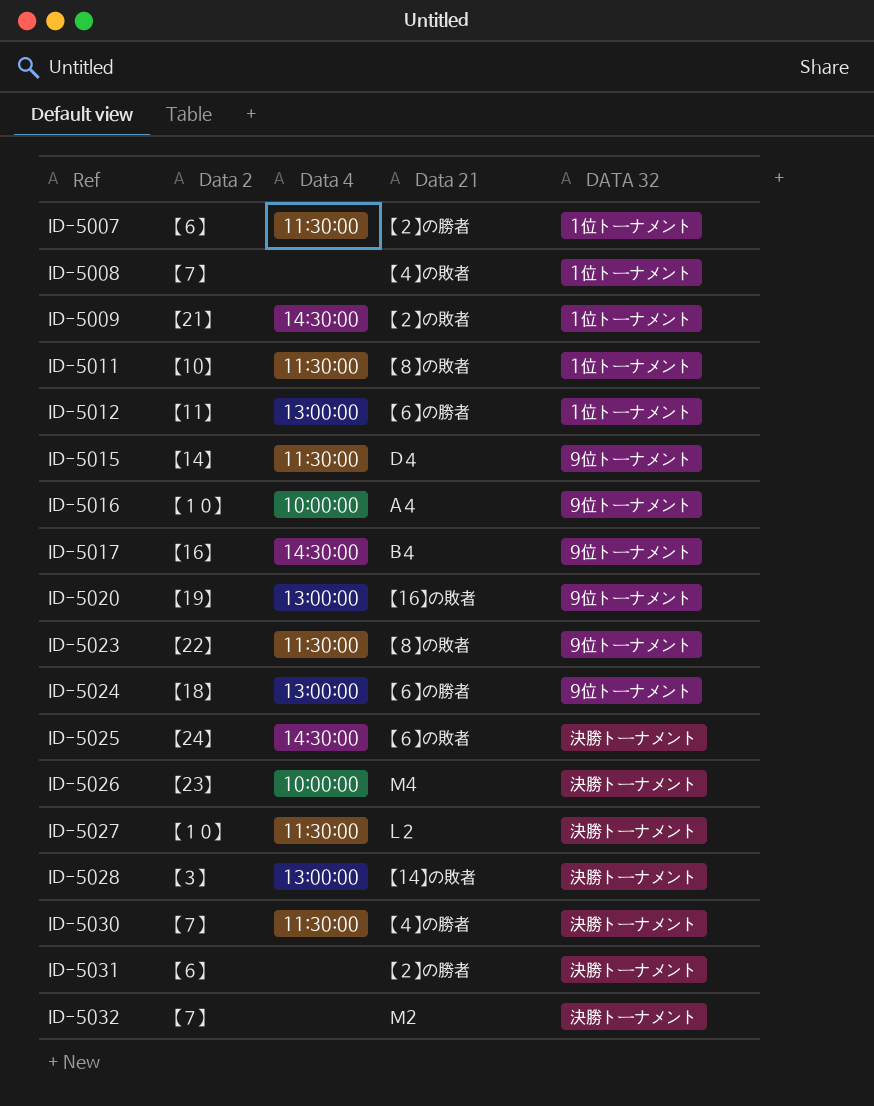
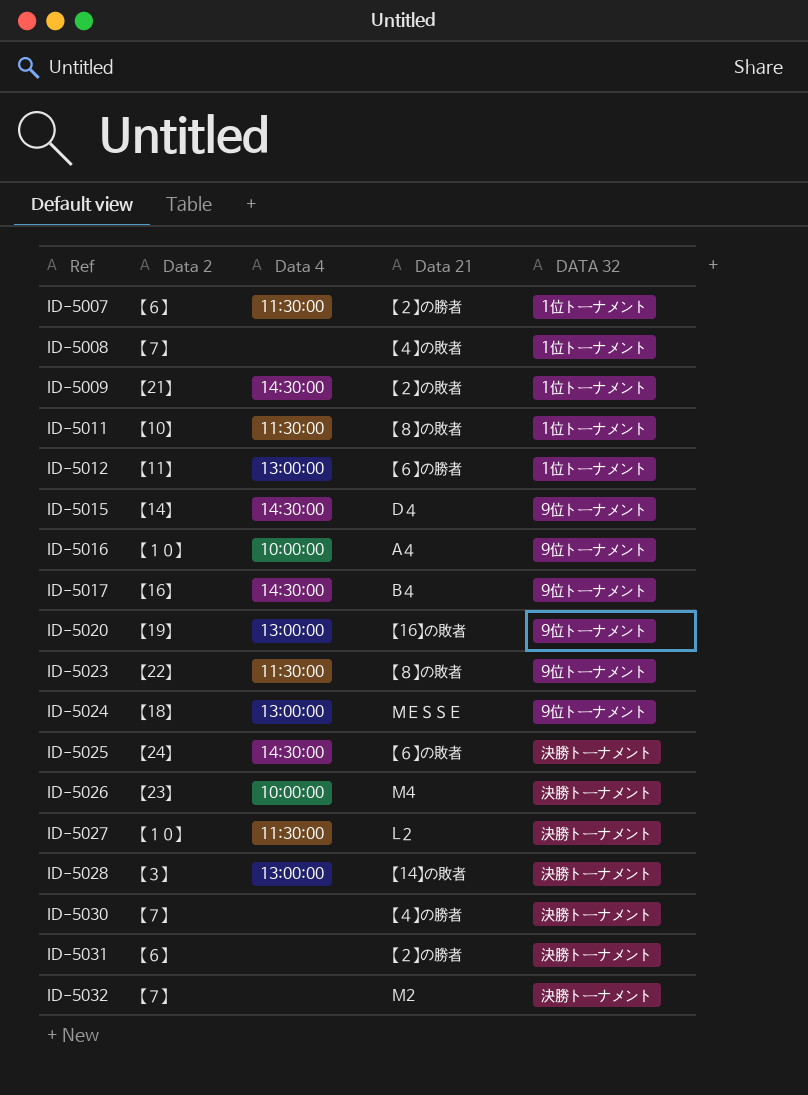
ID-5015 | Data 4: 11:30:00 -> 14:30:00
ID-5024 | Data 21: 【６】の勝者 -> ＭＥＳＳＥ
ID-5030 | Data 4: 11:30:00 -> none

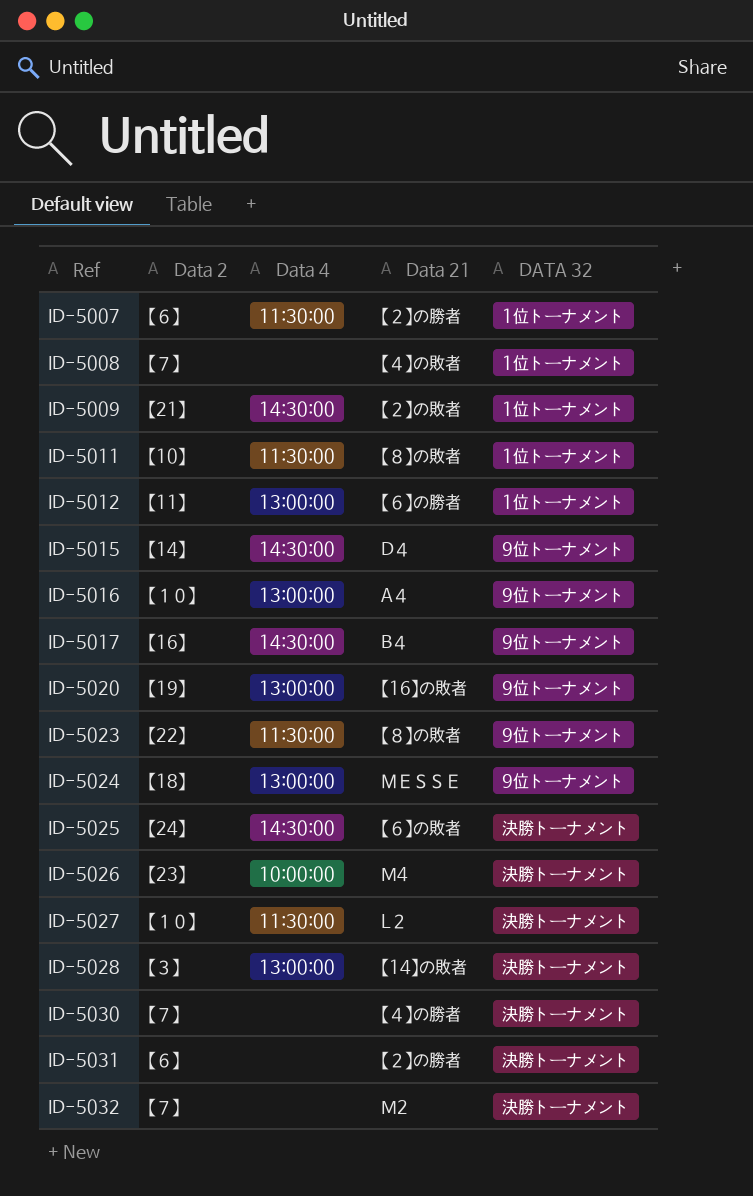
ID-5016 | Data 4: 10:00:00 -> 13:00:00

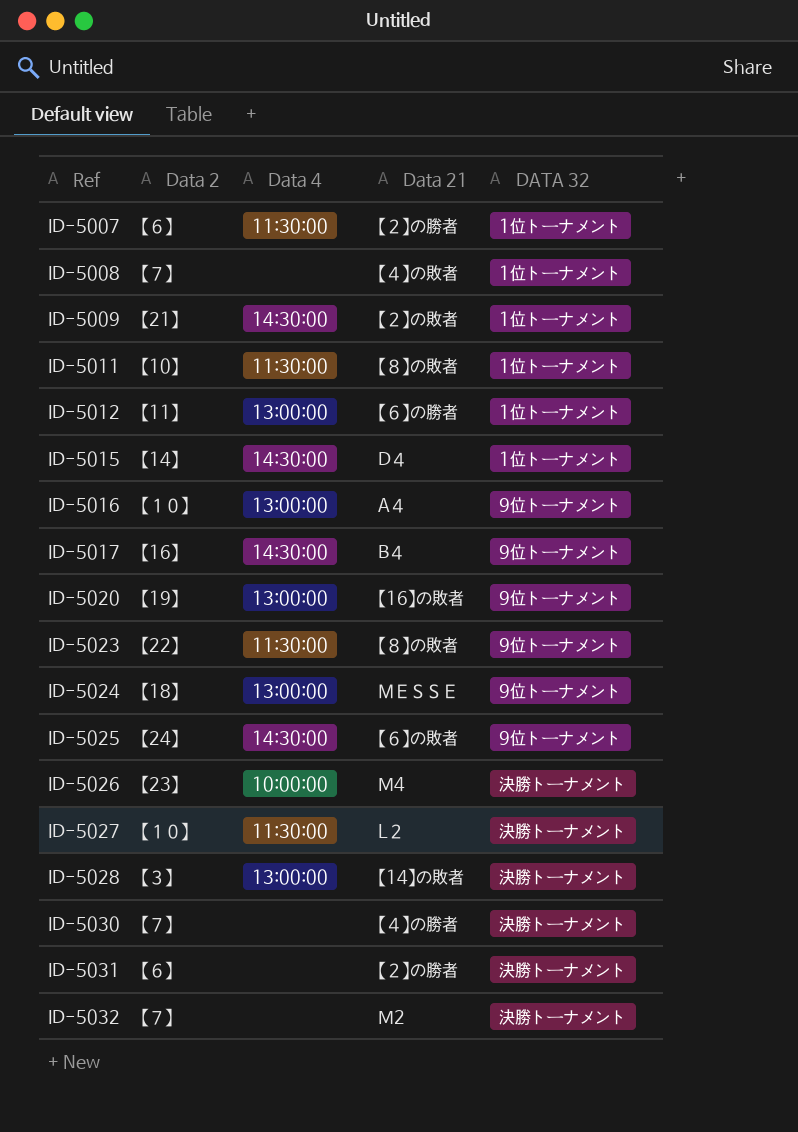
ID-5015 | DATA 32: 9位トーナメント -> 1位トーナメント
ID-5025 | DATA 32: 決勝トーナメント -> 9位トーナメント

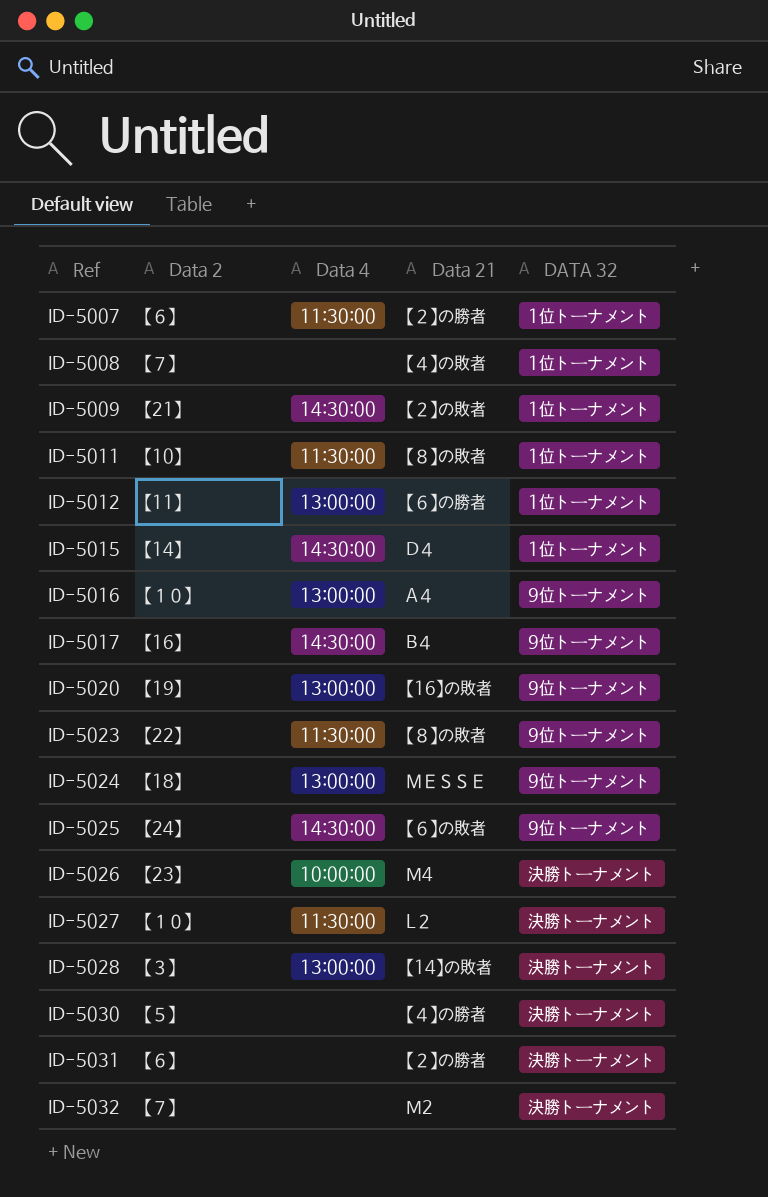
ID-5030 | Data 2: 【７】 -> 【５】

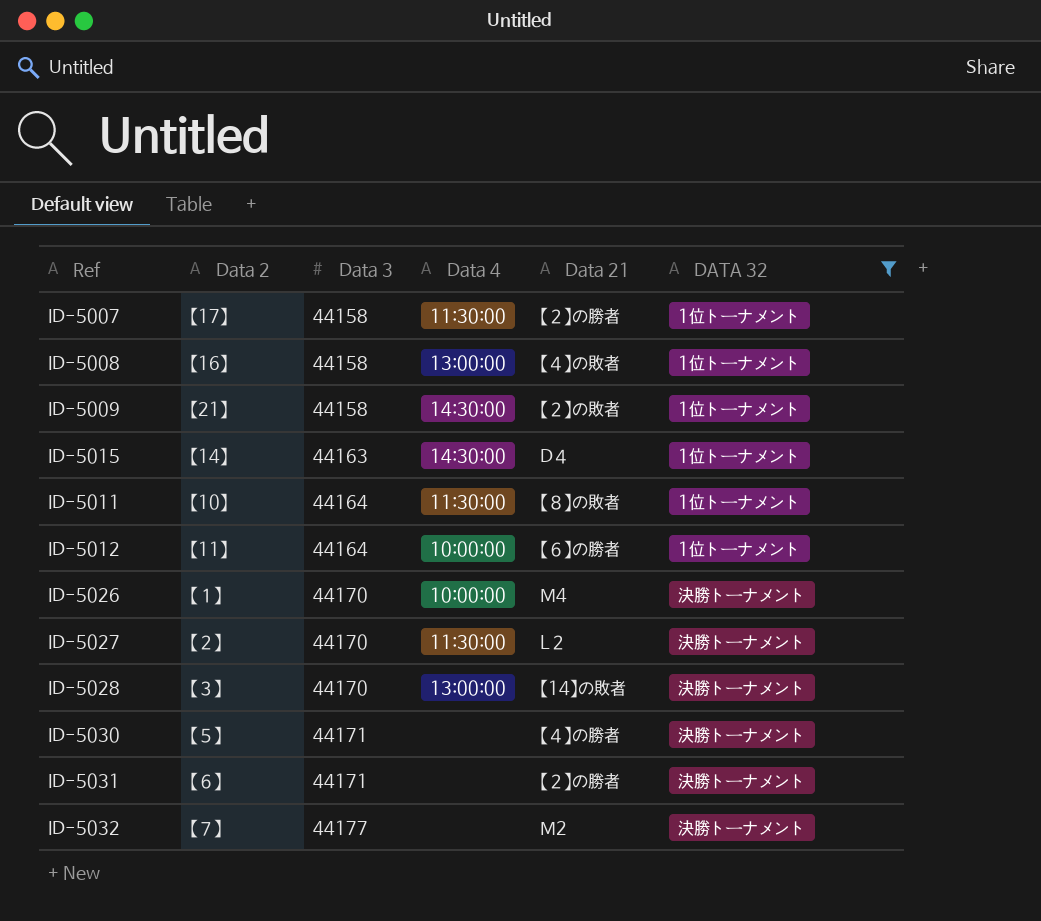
filter: none -> DATA 32 != 9位トーナメント
row order: Ref ascending -> Data 3 ascending
column Data 3 | position: none -> 3
ID-5007 | Data 2: 【６】 -> 【17】
ID-5008 | Data 2: 【７】 -> 【16】
ID-5008 | Data 4: none -> 13:00:00
ID-5012 | Data 4: 13:00:00 -> 10:00:00
ID-5026 | Data 2: 【23】 -> 【１】
ID-5027 | Data 2: 【１０】 -> 【２】

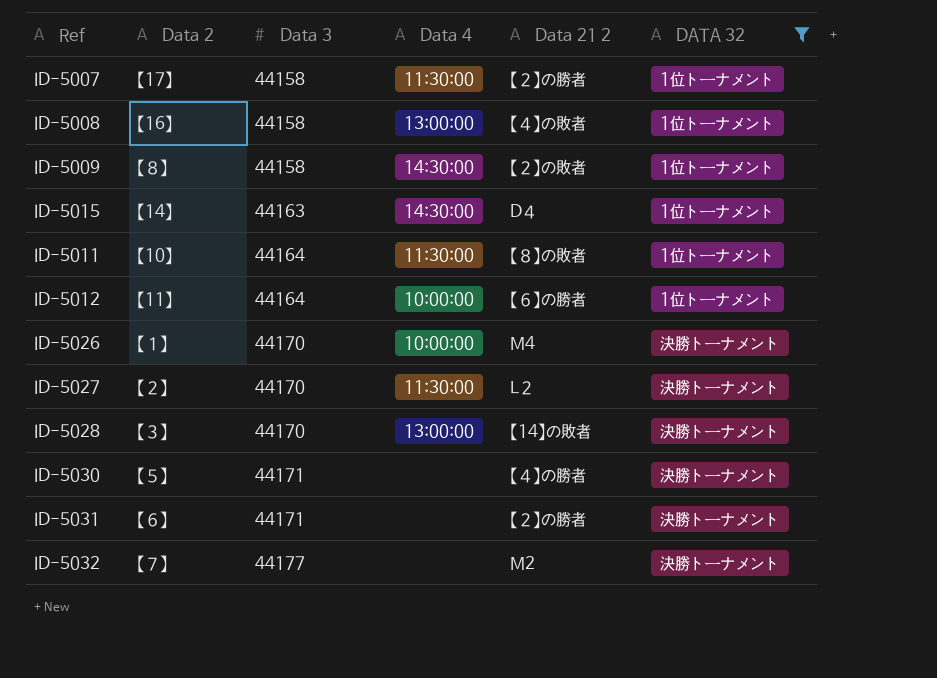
column name: Data 21 -> Data 21 2
ID-5009 | Data 2: 【21】 -> 【８】

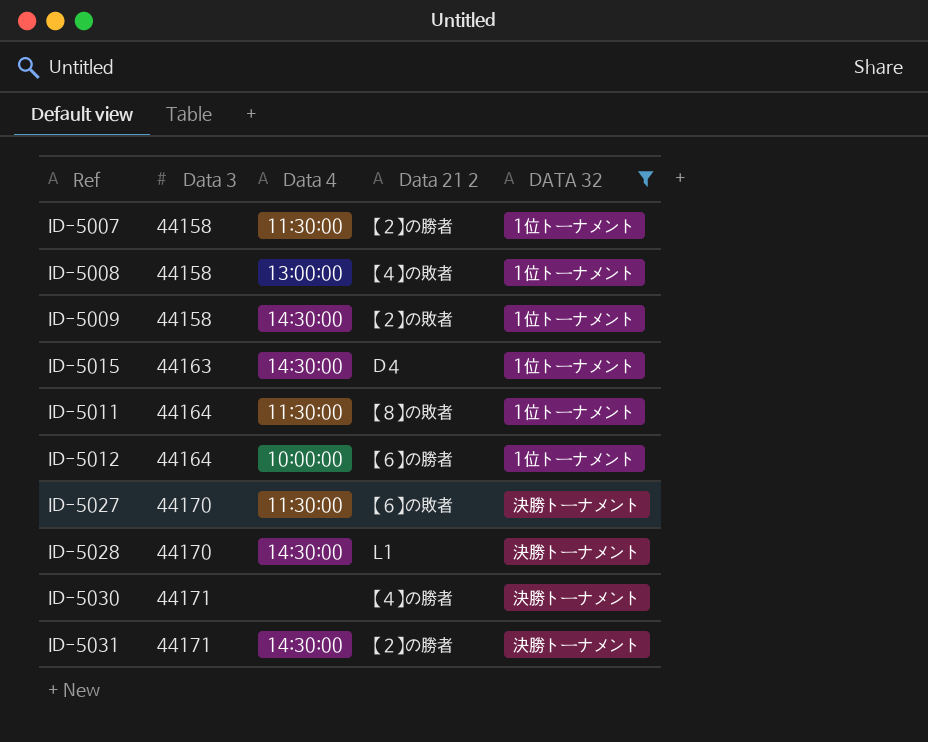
column Data 2 | position: 2 -> none
row ID-5026: 【１】 | 44170 | 10:00:00 | M4 | 決勝トーナメント -> none
row ID-5032: 【７】 | 44177 | none | M2 | 決勝トーナメント -> none
ID-5027 | Data 21 2: L２ -> 【６】の敗者
ID-5028 | Data 4: 13:00:00 -> 14:30:00
ID-5028 | Data 21 2: 【14】の敗者 -> L1
ID-5031 | Data 4: none -> 14:30:00

